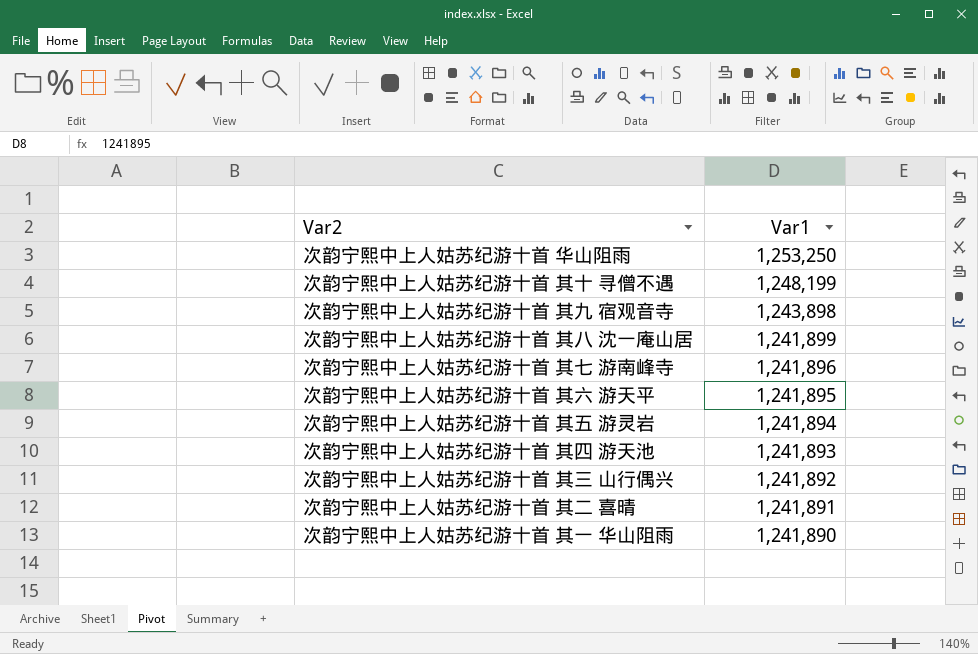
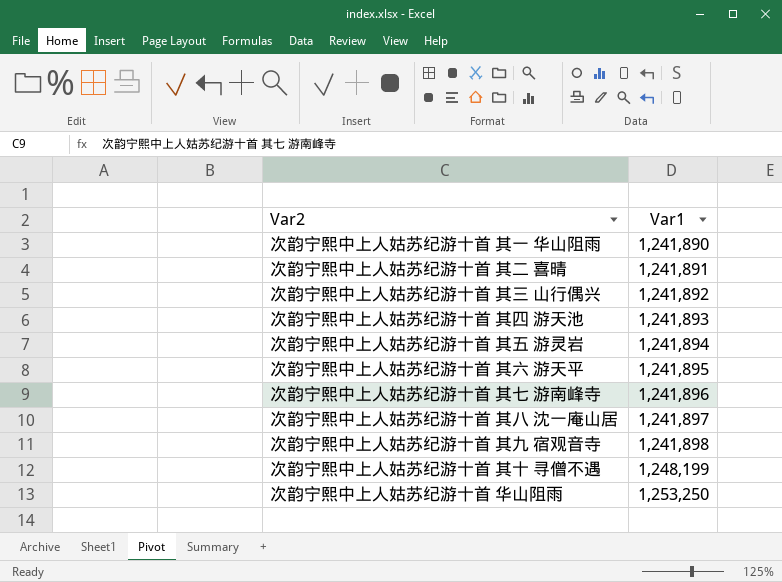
row order: Var1 descending -> Var1 ascending
次韵宁熙中上人姑苏纪游十首 其八 沈一庵山居 | Var1: 1,241,899 -> 1,241,897
次韵宁熙中上人姑苏纪游十首 其九 宿观音寺 | Var1: 1,243,898 -> 1,241,898

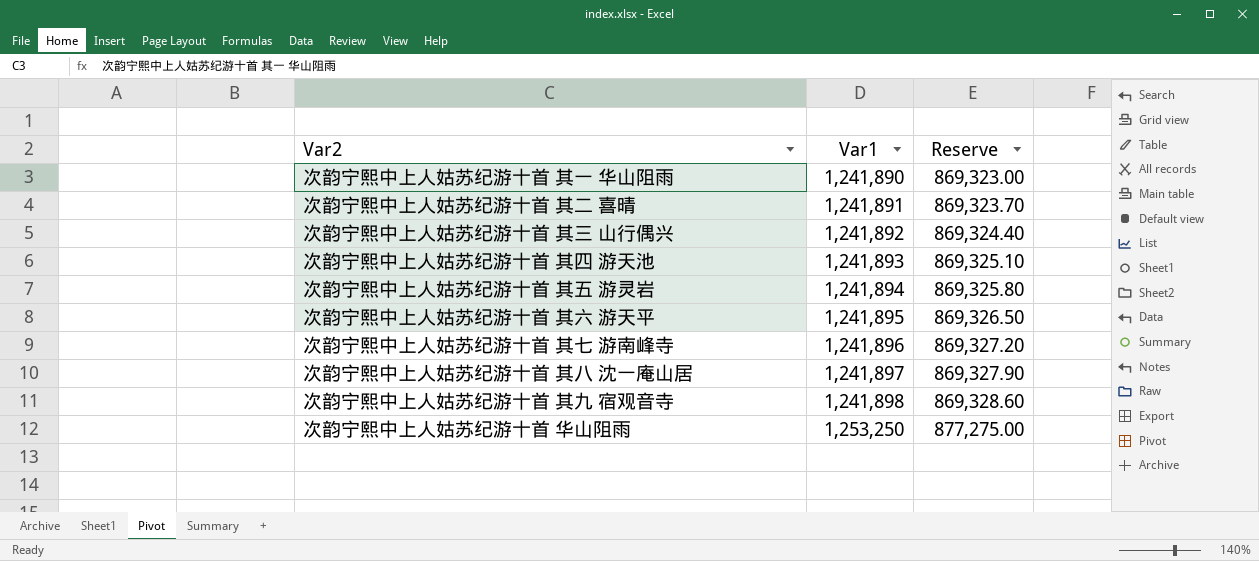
column Reserve | formula: none -> [Var1] * 0.7
row 次韵宁熙中上人姑苏纪游十首 其十 寻僧不遇: 1,248,199 -> none

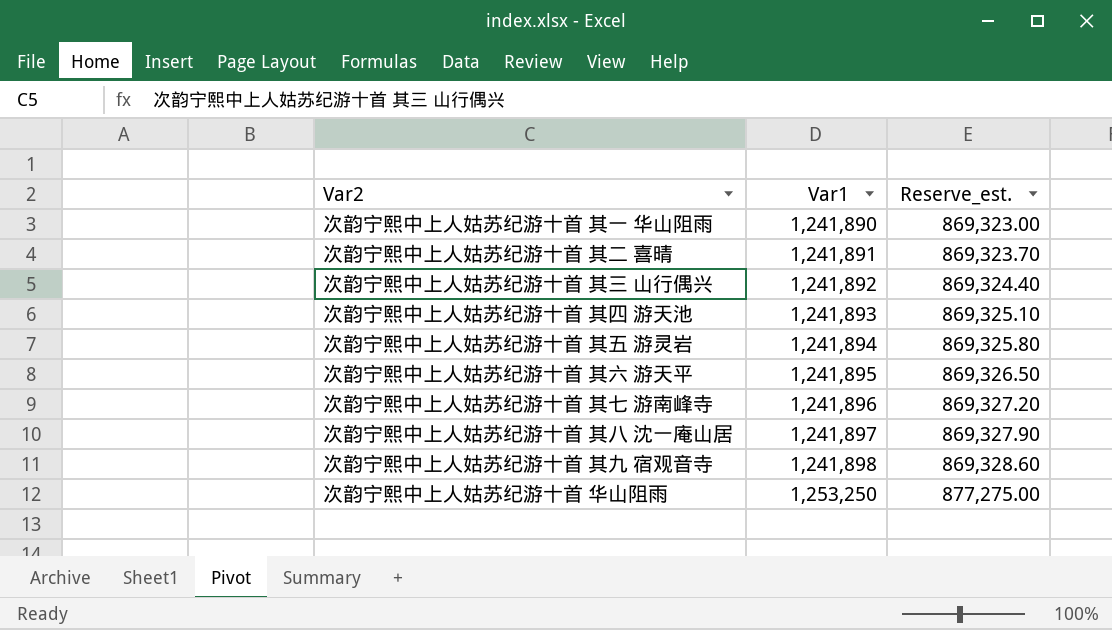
column name: Reserve -> Reserve_est.

